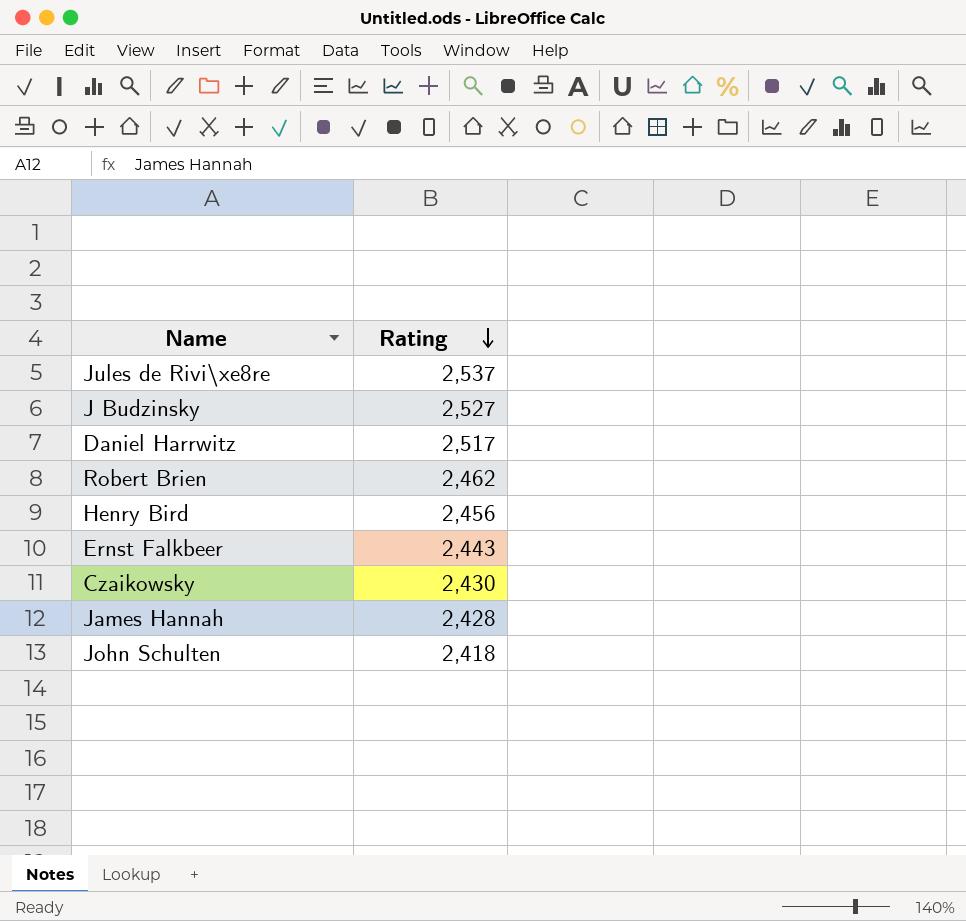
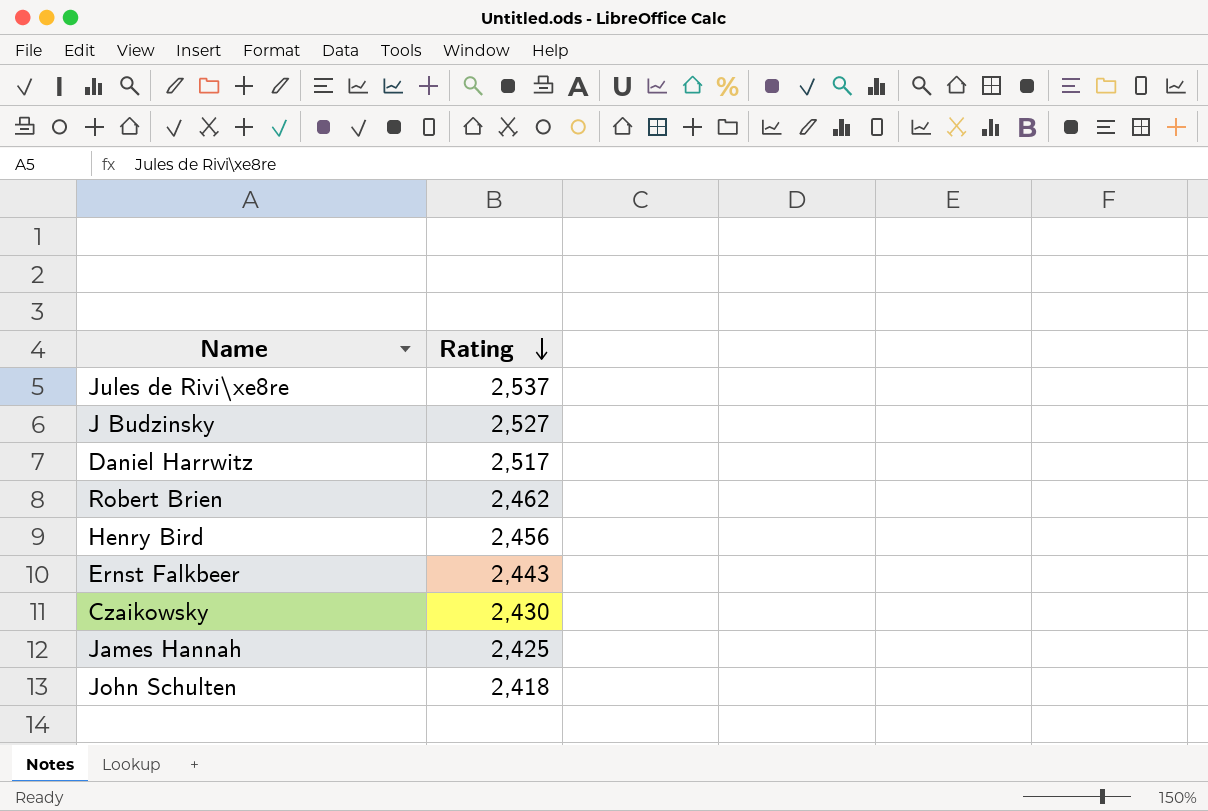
James Hannah | Rating: 2,428 -> 2,425

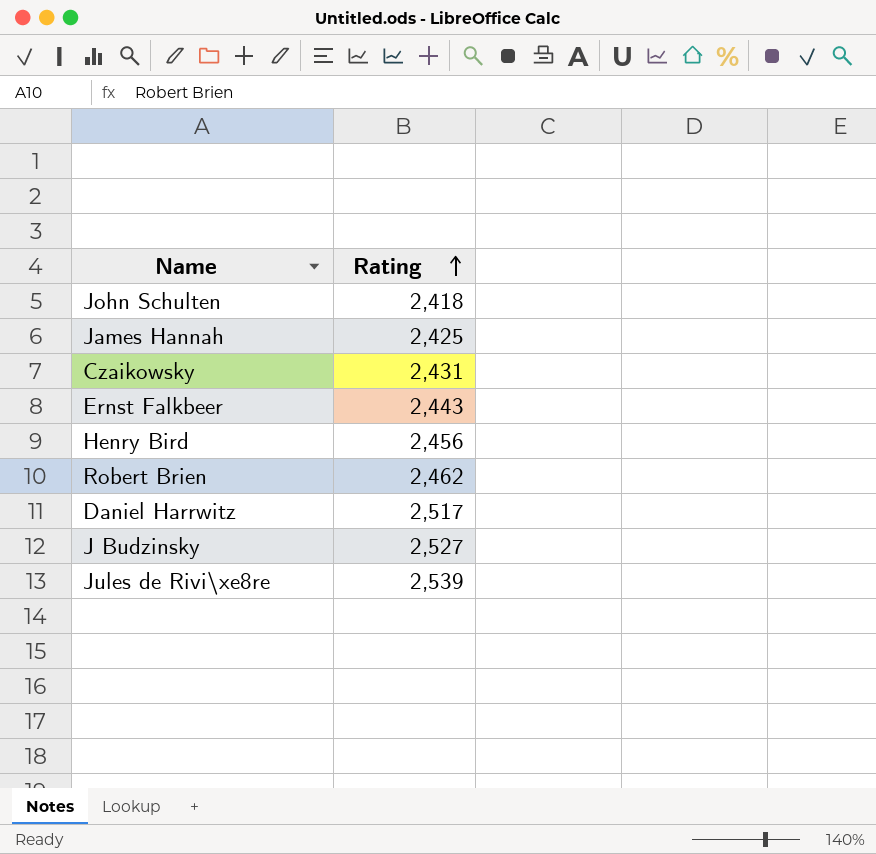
row order: Rating descending -> Rating ascending
Czaikowsky | Rating: 2,430 -> 2,431
Jules de Rivi\xe8re | Rating: 2,537 -> 2,539

